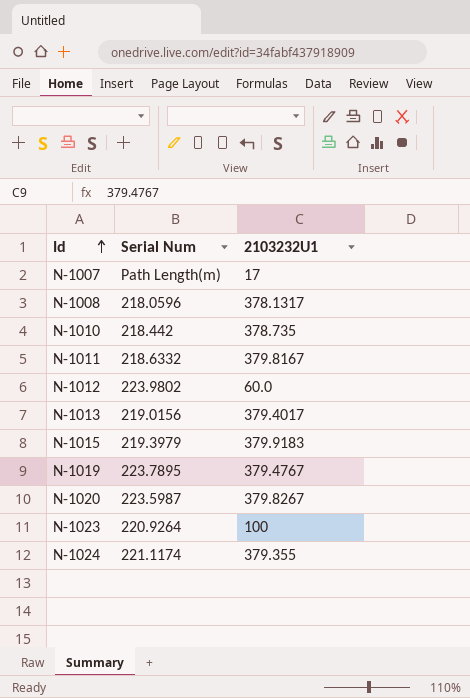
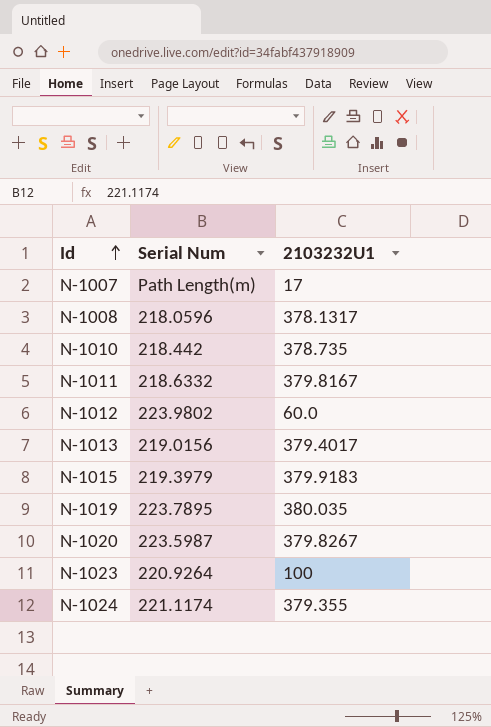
N-1019 | 2103232U1: 379.4767 -> 380.035

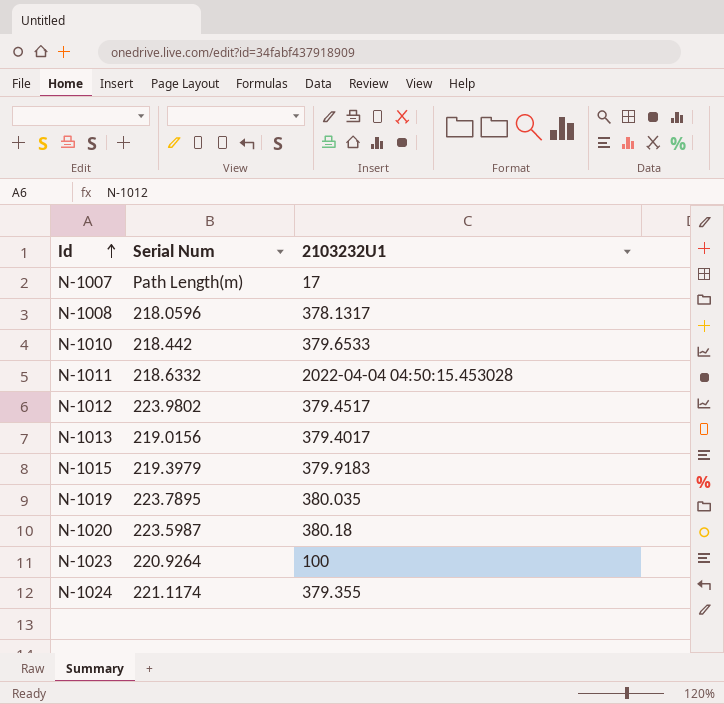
N-1010 | 2103232U1: 378.735 -> 379.6533
N-1011 | 2103232U1: 379.8167 -> 2022-04-04 04:50:15.453028
N-1012 | 2103232U1: 60.0 -> 379.4517
N-1020 | 2103232U1: 379.8267 -> 380.18

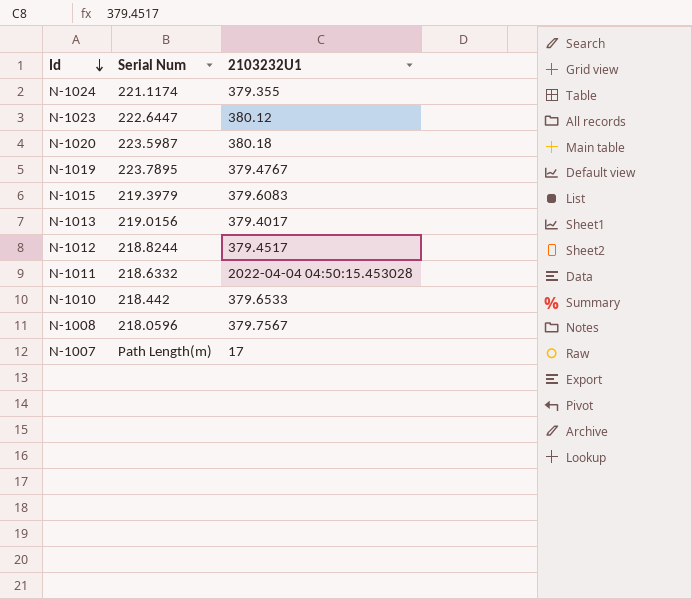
row order: Id ascending -> Id descending
N-1023 | Serial Num: 220.9264 -> 222.6447
N-1023 | 2103232U1: 100 -> 380.12
N-1019 | 2103232U1: 380.035 -> 379.4767
N-1015 | 2103232U1: 379.9183 -> 379.6083
N-1012 | Serial Num: 223.9802 -> 218.8244
N-1008 | 2103232U1: 378.1317 -> 379.7567

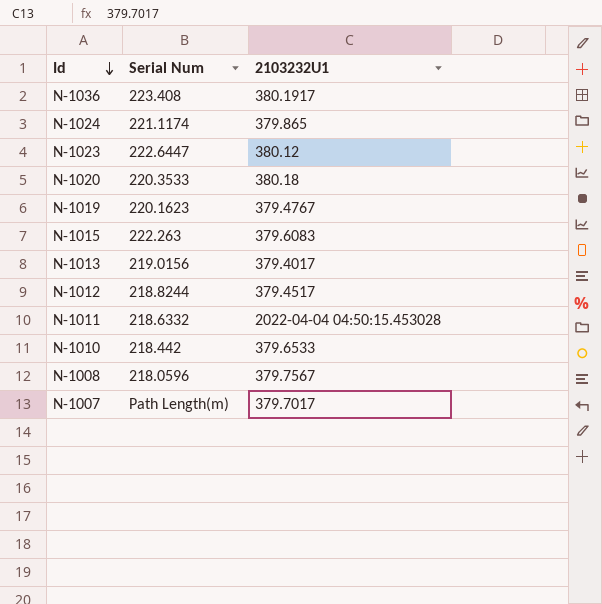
row N-1036: none -> 223.408 | 380.1917
N-1024 | 2103232U1: 379.355 -> 379.865
N-1020 | Serial Num: 223.5987 -> 220.3533
N-1019 | Serial Num: 223.7895 -> 220.1623
N-1015 | Serial Num: 219.3979 -> 222.263
N-1007 | 2103232U1: 17 -> 379.7017

